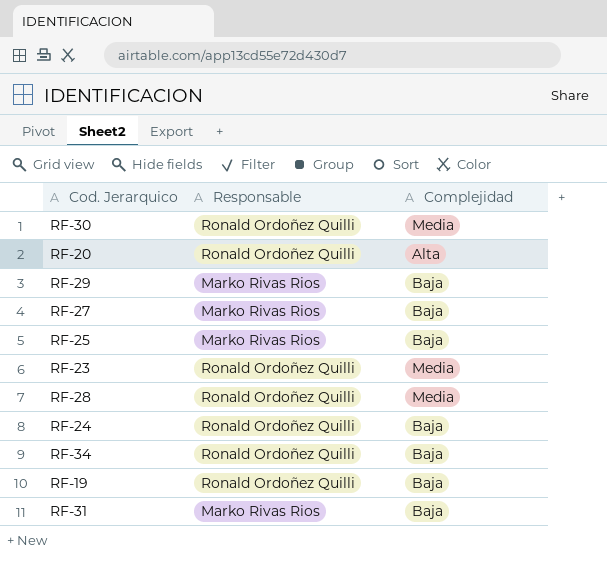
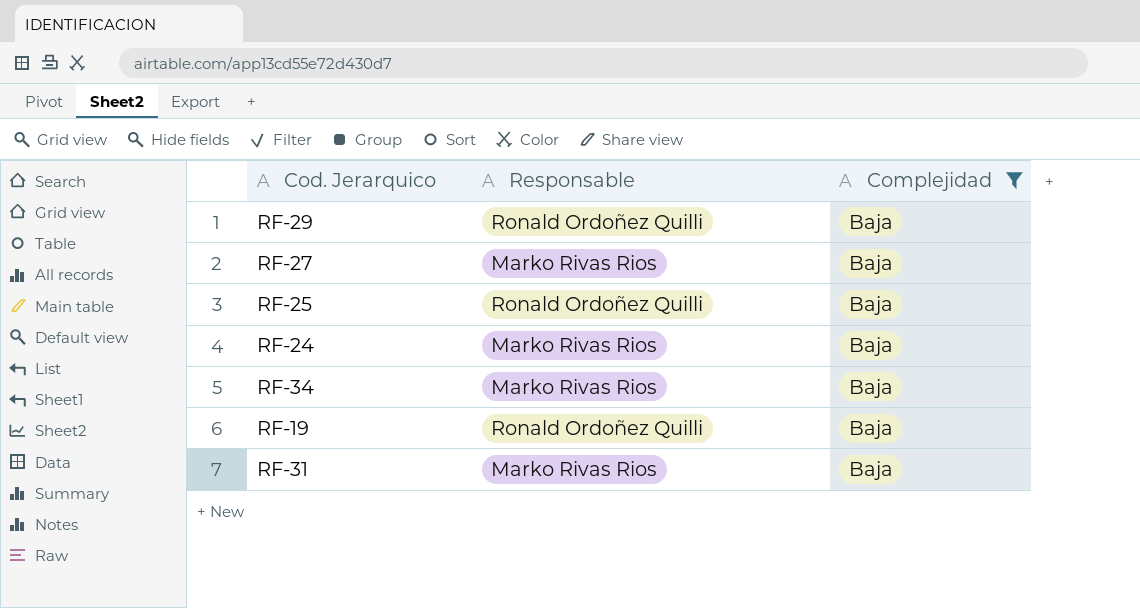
filter: none -> Complejidad = Baja
RF-29 | Responsable: Marko Rivas Rios -> Ronald Ordoñez Quilli
RF-25 | Responsable: Marko Rivas Rios -> Ronald Ordoñez Quilli
RF-24 | Responsable: Ronald Ordoñez Quilli -> Marko Rivas Rios
RF-34 | Responsable: Ronald Ordoñez Quilli -> Marko Rivas Rios

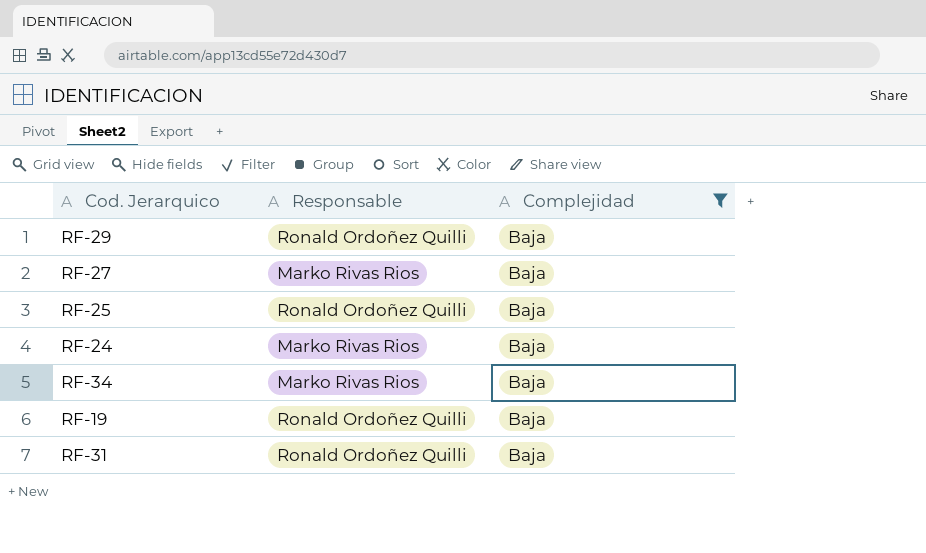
RF-31 | Responsable: Marko Rivas Rios -> Ronald Ordoñez Quilli

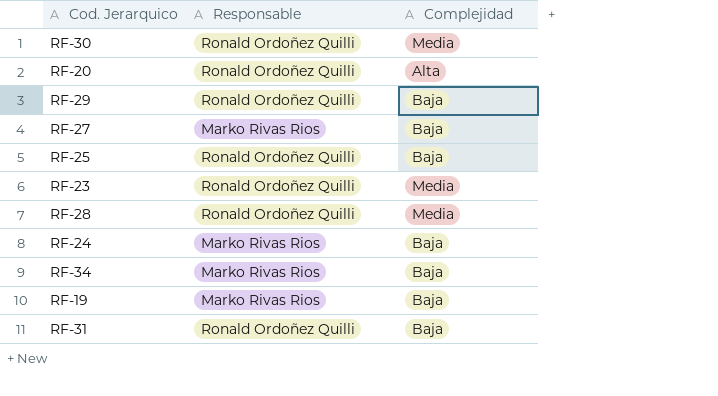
filter: Complejidad = Baja -> none
RF-19 | Responsable: Ronald Ordoñez Quilli -> Marko Rivas Rios

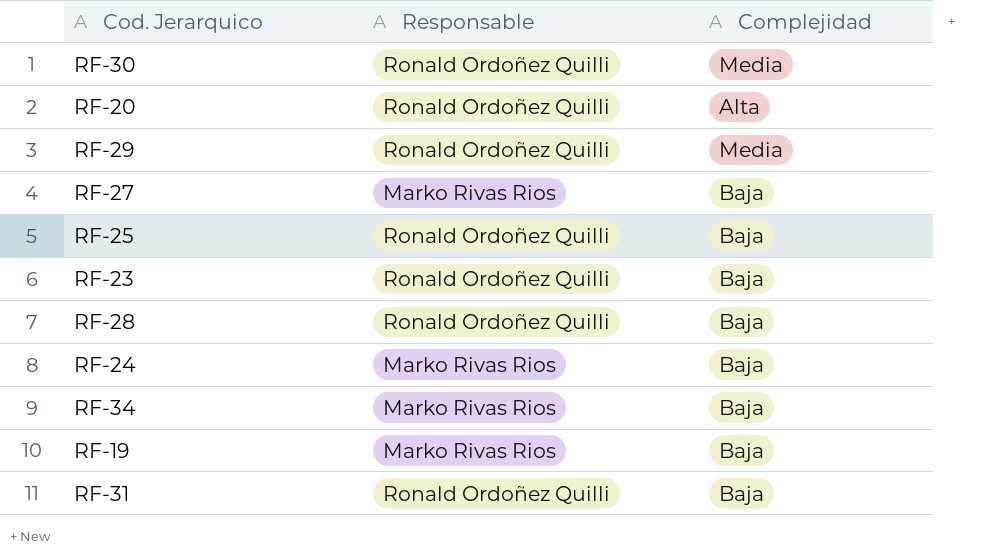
RF-29 | Complejidad: Baja -> Media
RF-23 | Complejidad: Media -> Baja
RF-28 | Complejidad: Media -> Baja

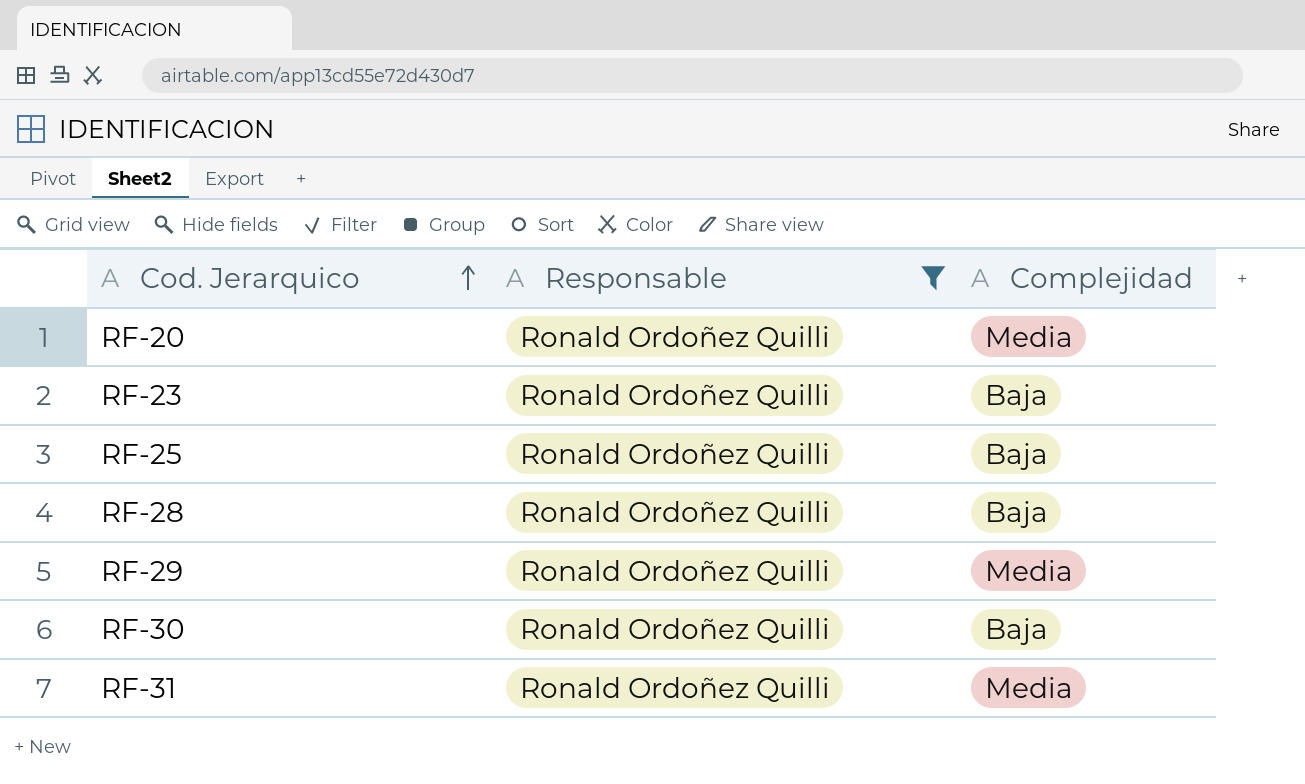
filter: none -> Responsable = Ronald Ordoñez Quilli
row order: none -> Cod. Jerarquico ascending
RF-20 | Complejidad: Alta -> Media
RF-30 | Complejidad: Media -> Baja
RF-31 | Complejidad: Baja -> Media

